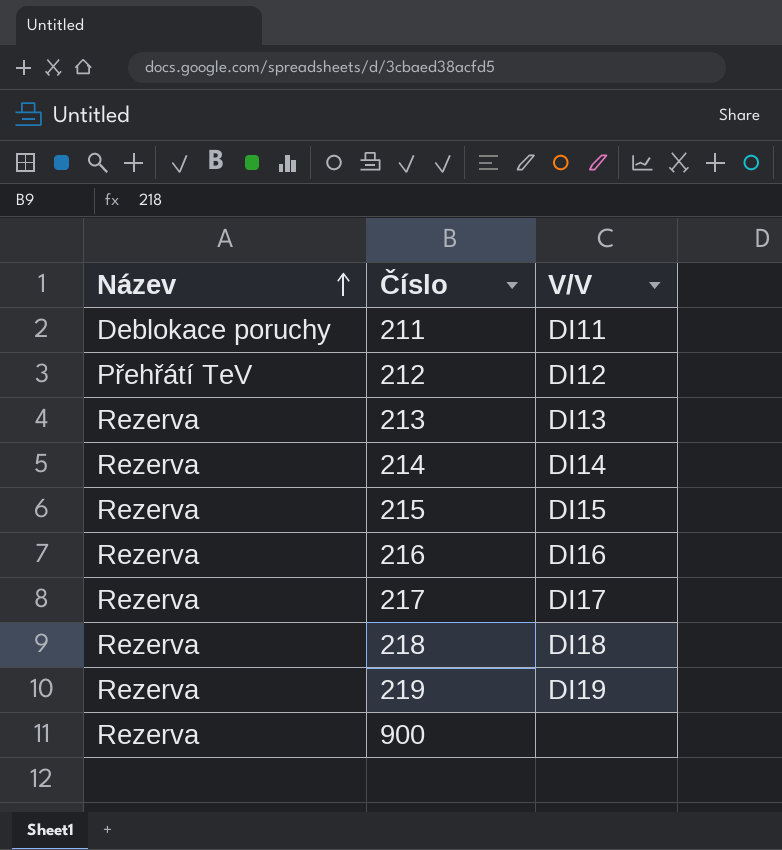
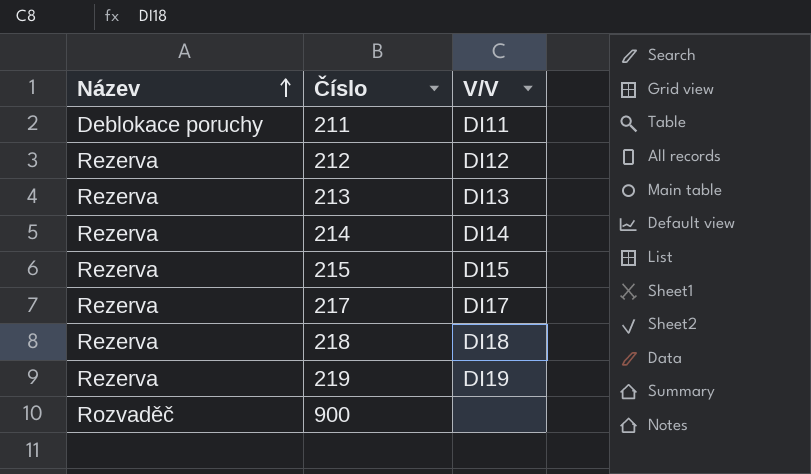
row 216: Rezerva | DI16 -> none
212 | Název: Přehřátí TeV -> Rezerva
900 | Název: Rezerva -> Rozvaděč

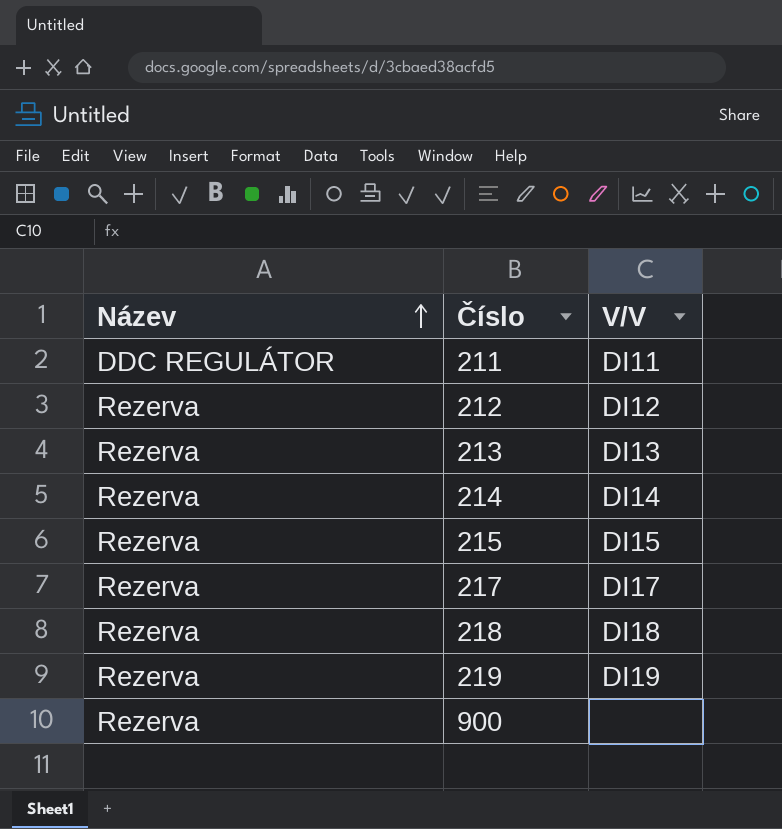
211 | Název: Deblokace poruchy -> DDC REGULÁTOR
900 | Název: Rozvaděč -> Rezerva

